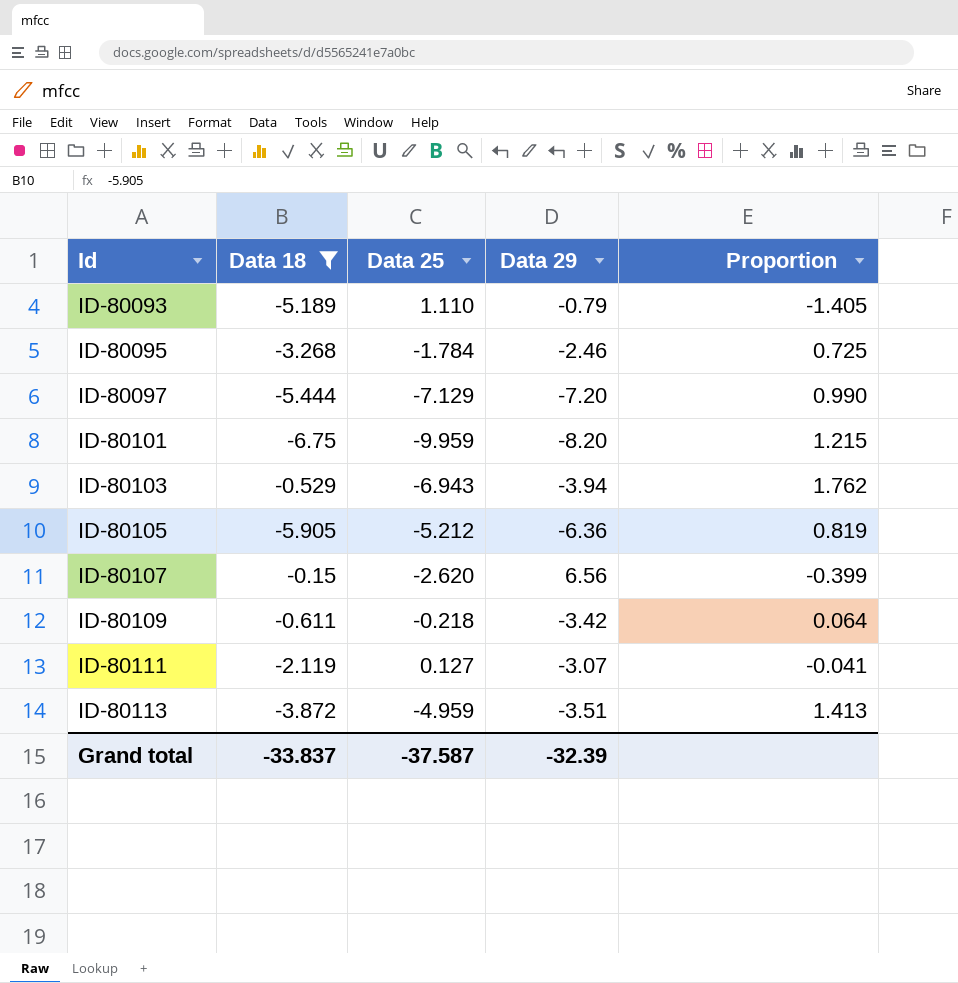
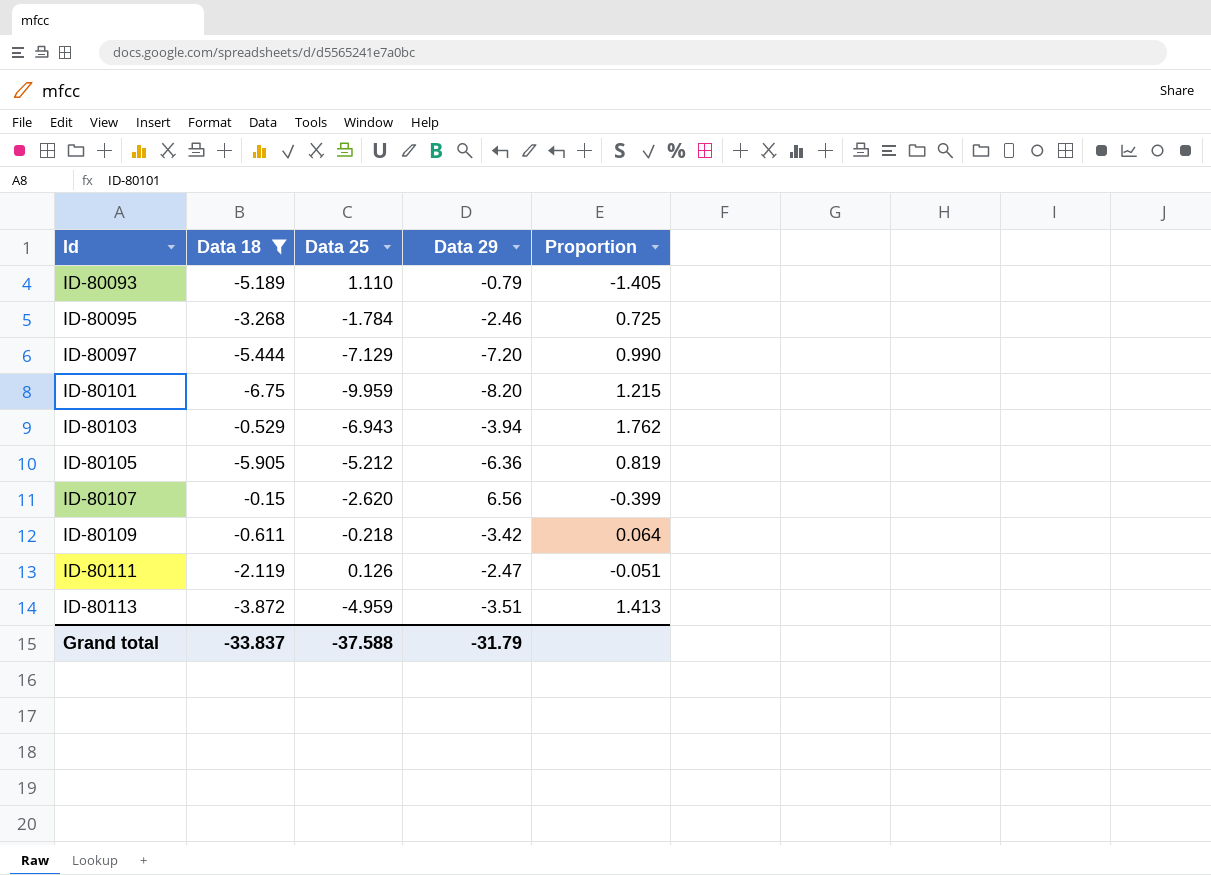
ID-80111 | Data 25: 0.127 -> 0.126
ID-80111 | Data 29: -3.07 -> -2.47
ID-80111 | Proportion: -0.041 -> -0.051
Grand total | Data 25: -37.587 -> -37.588
Grand total | Data 29: -32.39 -> -31.79

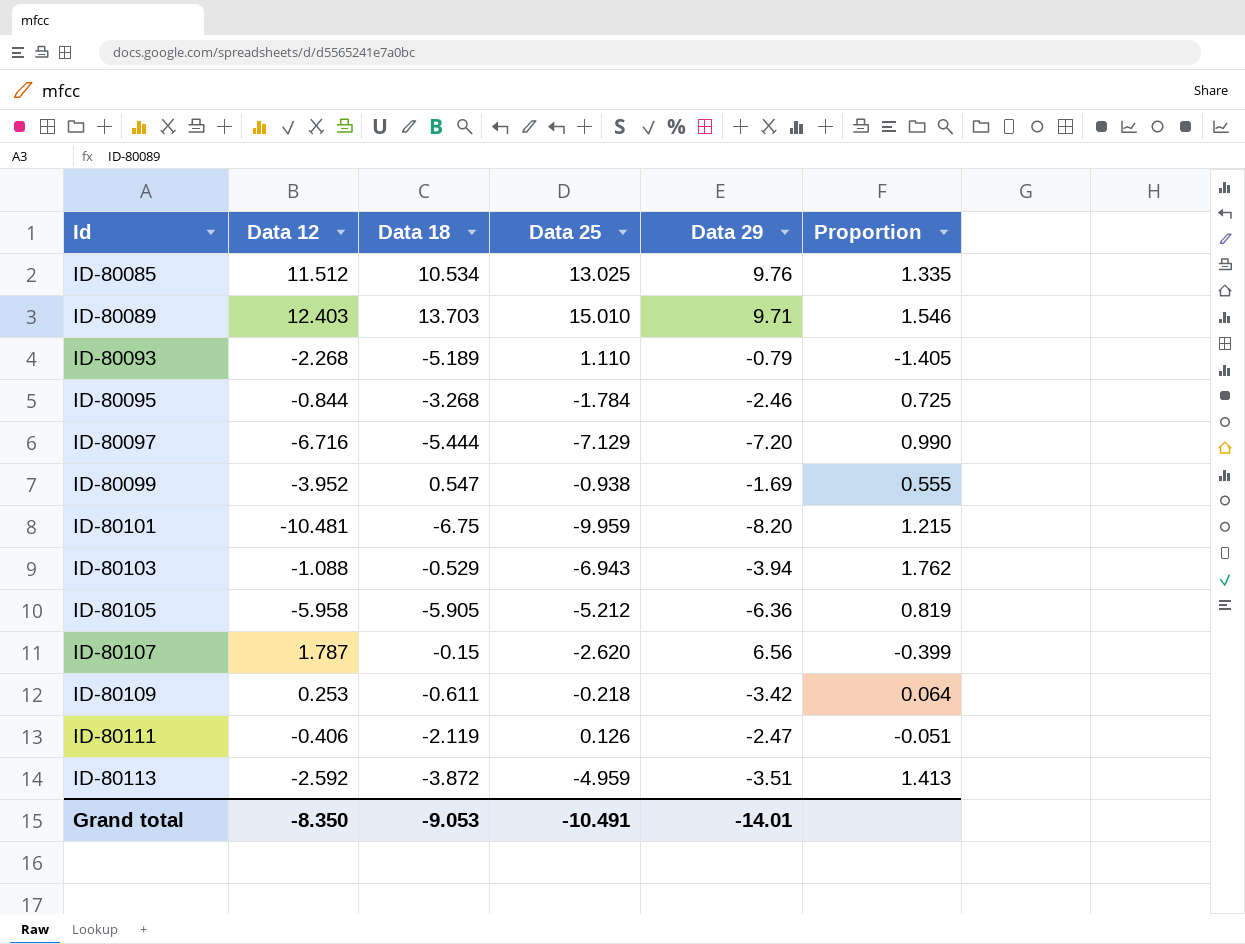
filter: Data 18 <= -0.15 -> none
column Data 12 | position: none -> 2
Grand total | Data 18: -33.837 -> -9.053
Grand total | Data 25: -37.588 -> -10.491
Grand total | Data 29: -31.79 -> -14.01

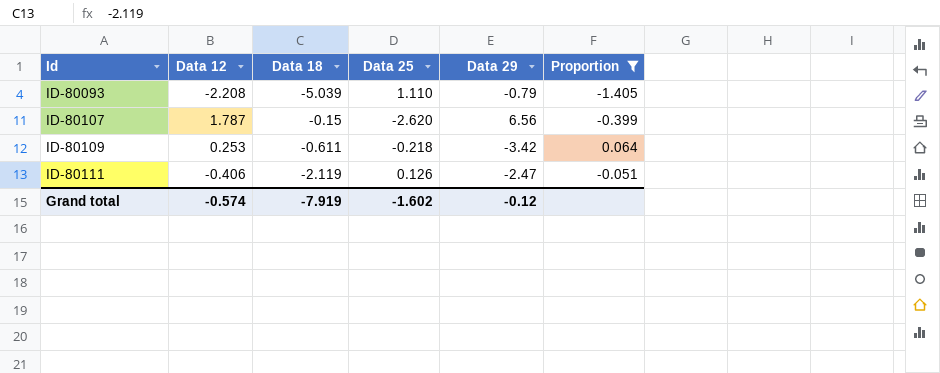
filter: none -> Proportion <= 0.064
ID-80093 | Data 12: -2.268 -> -2.208
ID-80093 | Data 18: -5.189 -> -5.039
Grand total | Data 12: -8.350 -> -0.574
Grand total | Data 18: -9.053 -> -7.919
Grand total | Data 25: -10.491 -> -1.602
Grand total | Data 29: -14.01 -> -0.12

